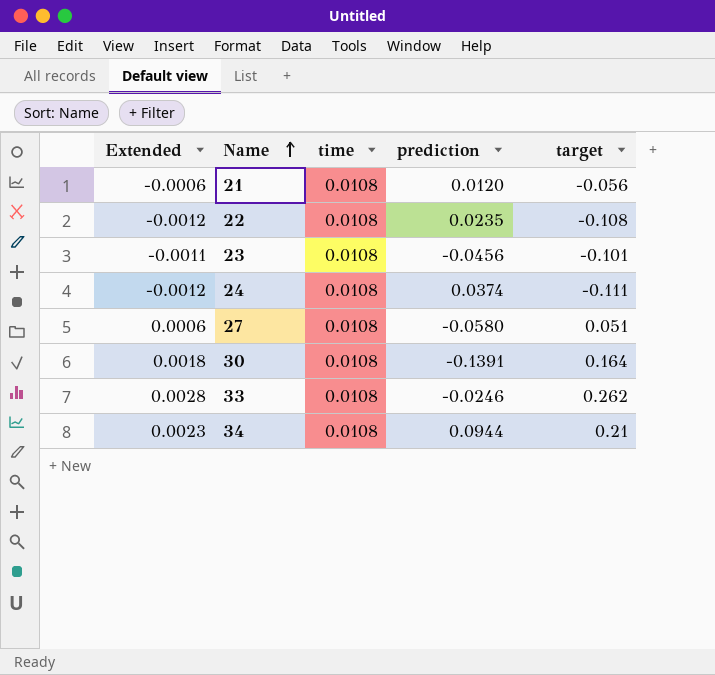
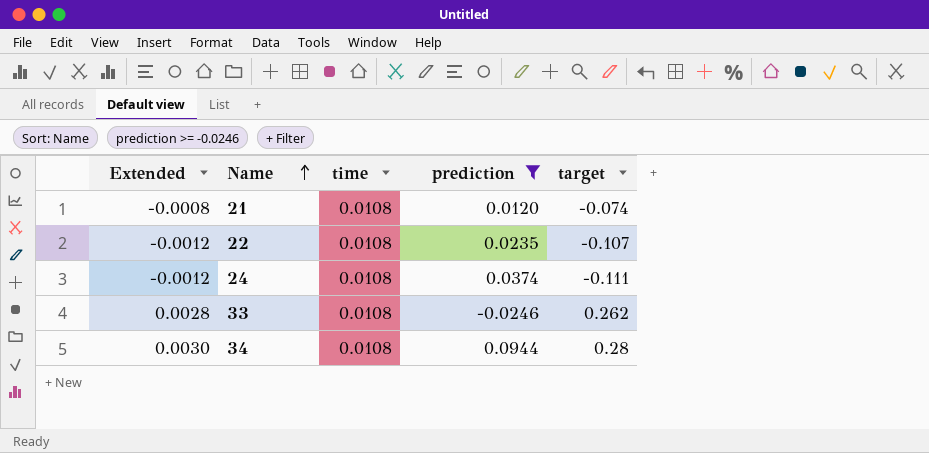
filter: none -> prediction >= -0.0246
21 | Extended: -0.0006 -> -0.0008
21 | target: -0.056 -> -0.074
22 | target: -0.108 -> -0.107
34 | Extended: 0.0023 -> 0.0030
34 | target: 0.21 -> 0.28

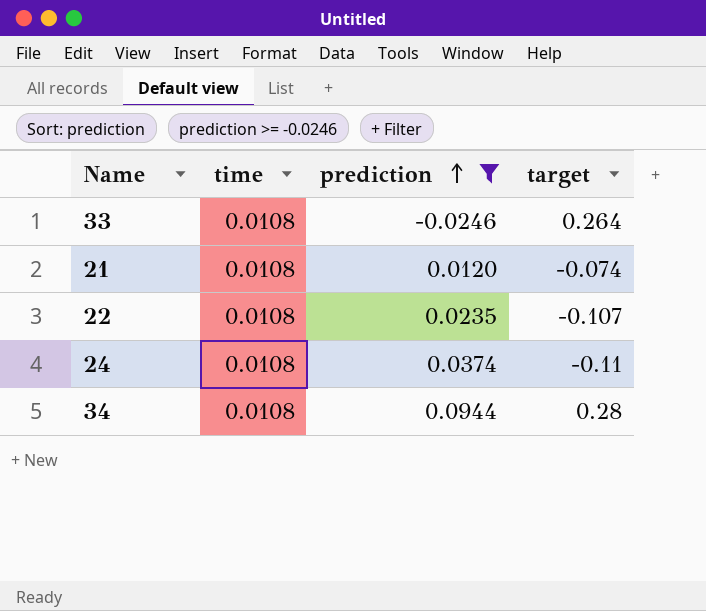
row order: Name ascending -> prediction ascending
column Extended | formula: [time] * [target] -> none
33 | target: 0.262 -> 0.264
24 | target: -0.111 -> -0.11

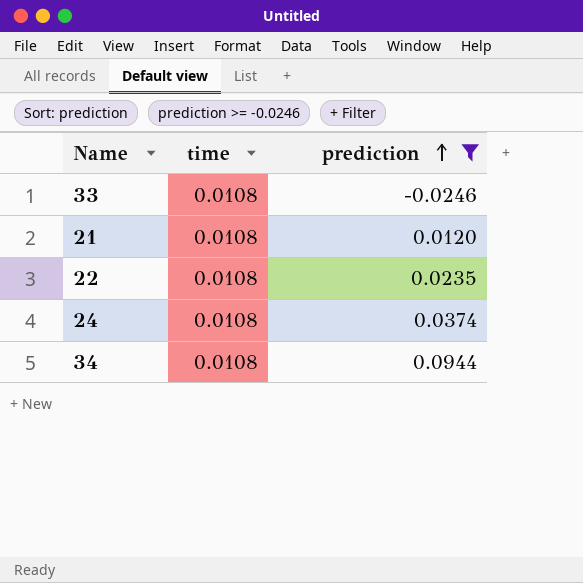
column target | position: 4 -> none

